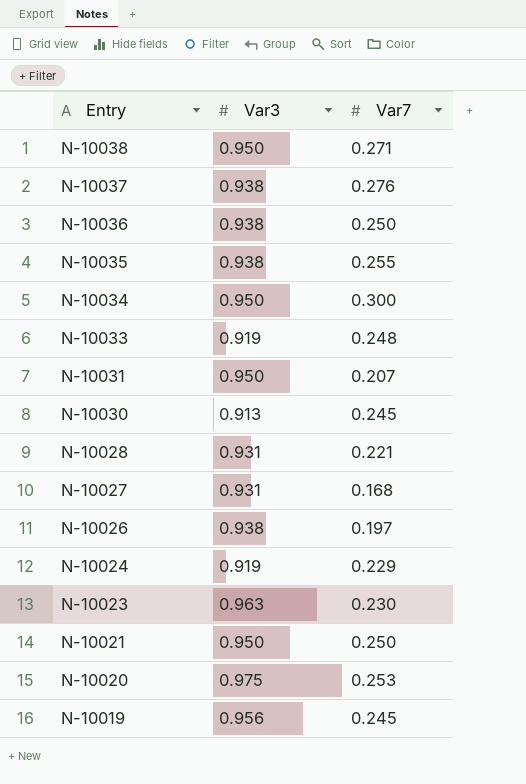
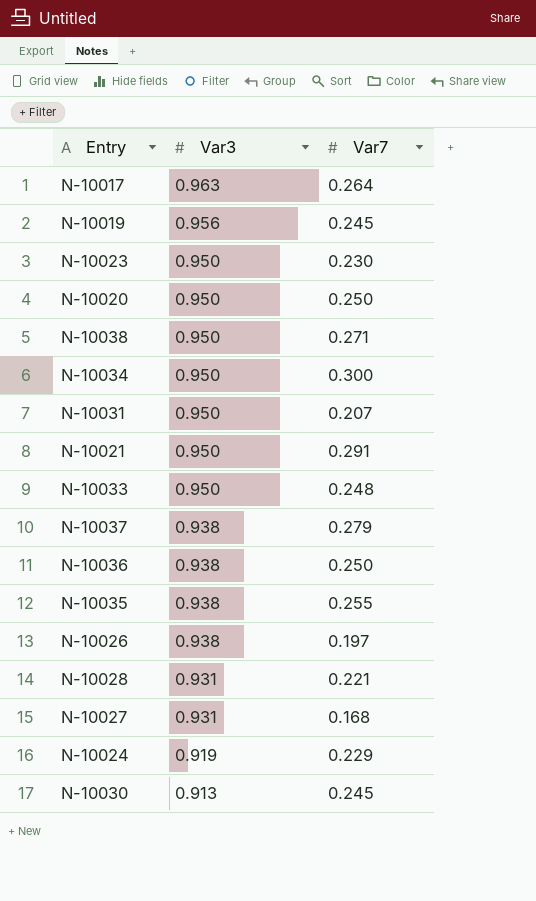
row order: Entry descending -> Var3 descending
row N-10017: none -> 0.963 | 0.264
N-10023 | Var3: 0.963 -> 0.950
N-10020 | Var3: 0.975 -> 0.950
N-10020 | Var7: 0.253 -> 0.250
N-10021 | Var7: 0.250 -> 0.291
N-10033 | Var3: 0.919 -> 0.950
N-10037 | Var7: 0.276 -> 0.279

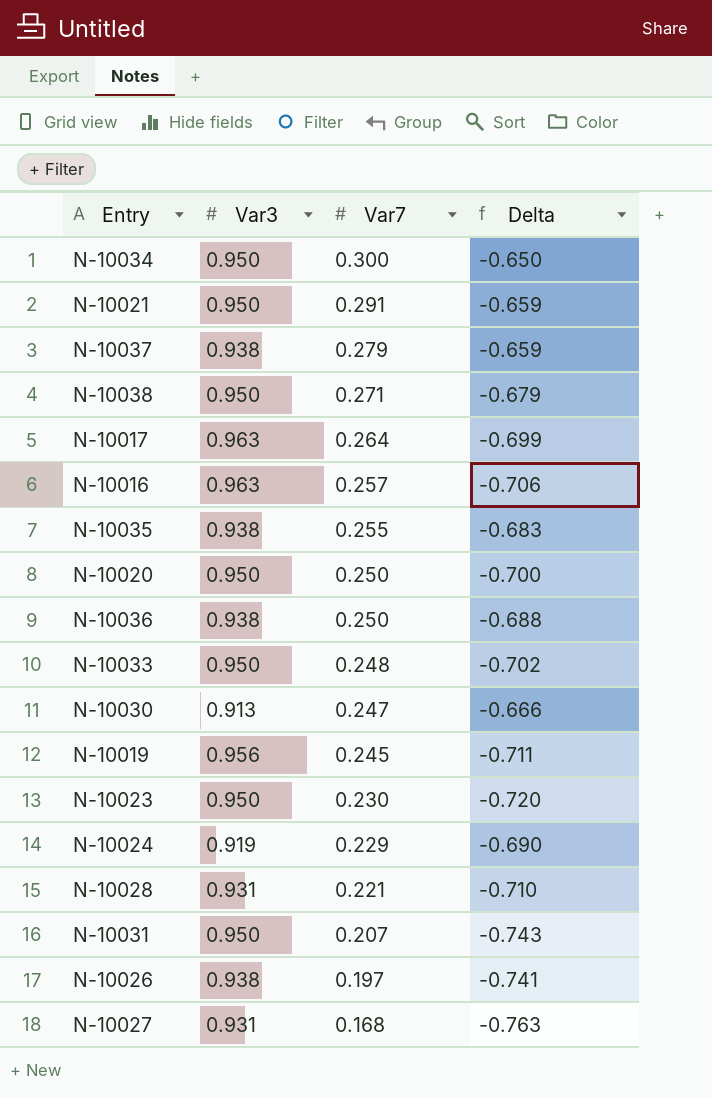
row order: Var3 descending -> Var7 descending
column Delta | formula: none -> [Var7] - [Var3]
row N-10016: none -> 0.963 | 0.257 | -0.706
N-10030 | Var7: 0.245 -> 0.247

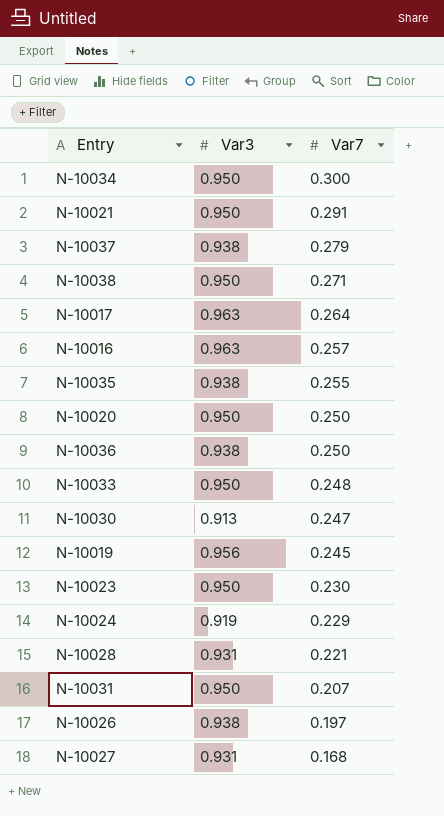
column Delta | formula: [Var7] - [Var3] -> none

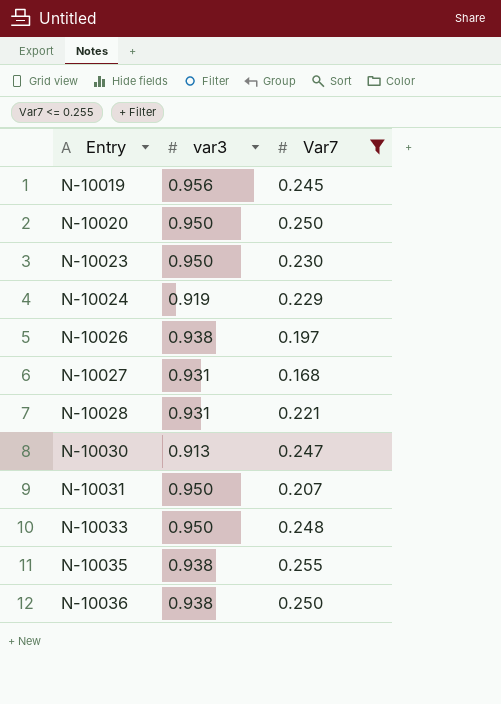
filter: none -> Var7 <= 0.255
row order: Var7 descending -> Entry ascending
column name: Var3 -> var3

